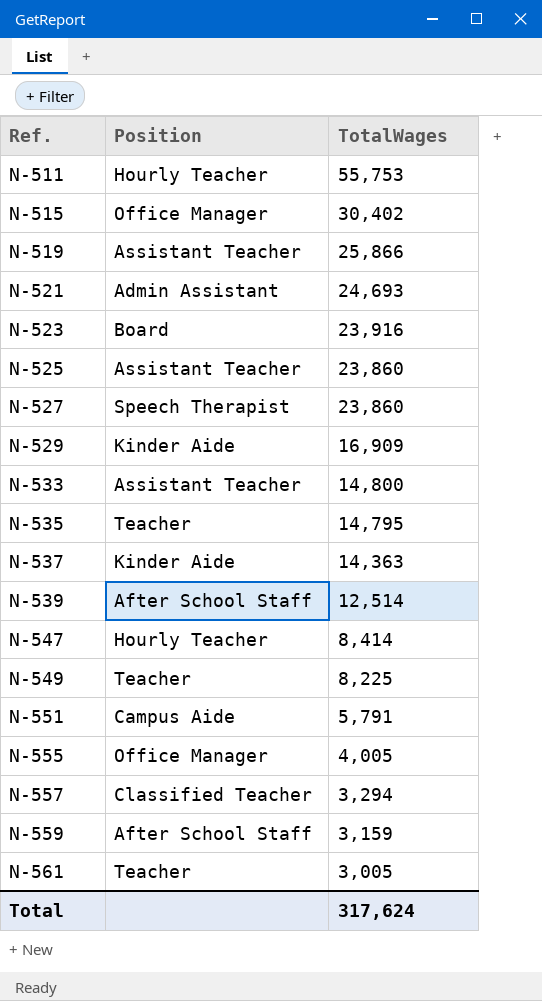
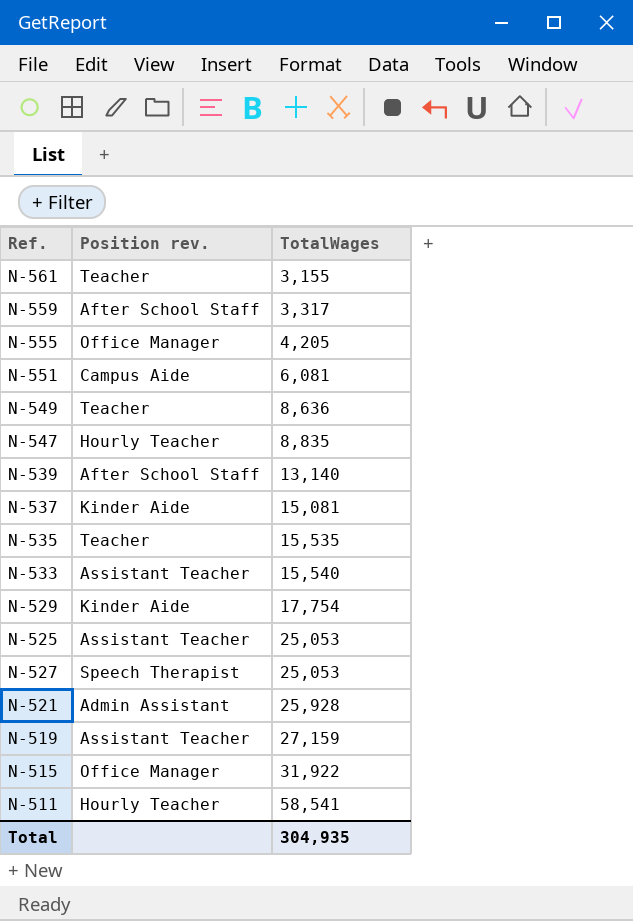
row order: Ref. ascending -> TotalWages ascending
column name: Position -> Position rev.
row N-523: Board | 23,916 -> none
row N-557: Classified Teacher | 3,294 -> none
N-561 | TotalWages: 3,005 -> 3,155
N-559 | TotalWages: 3,159 -> 3,317
N-555 | TotalWages: 4,005 -> 4,205
N-551 | TotalWages: 5,791 -> 6,081
N-549 | TotalWages: 8,225 -> 8,636
N-547 | TotalWages: 8,414 -> 8,835
N-539 | TotalWages: 12,514 -> 13,140
N-537 | TotalWages: 14,363 -> 15,081
N-535 | TotalWages: 14,795 -> 15,535
N-533 | TotalWages: 14,800 -> 15,540
N-529 | TotalWages: 16,909 -> 17,754
N-525 | TotalWages: 23,860 -> 25,053
N-527 | TotalWages: 23,860 -> 25,053
N-521 | TotalWages: 24,693 -> 25,928
N-519 | TotalWages: 25,866 -> 27,159
N-515 | TotalWages: 30,402 -> 31,922
N-511 | TotalWages: 55,753 -> 58,541
Total | TotalWages: 317,624 -> 304,935

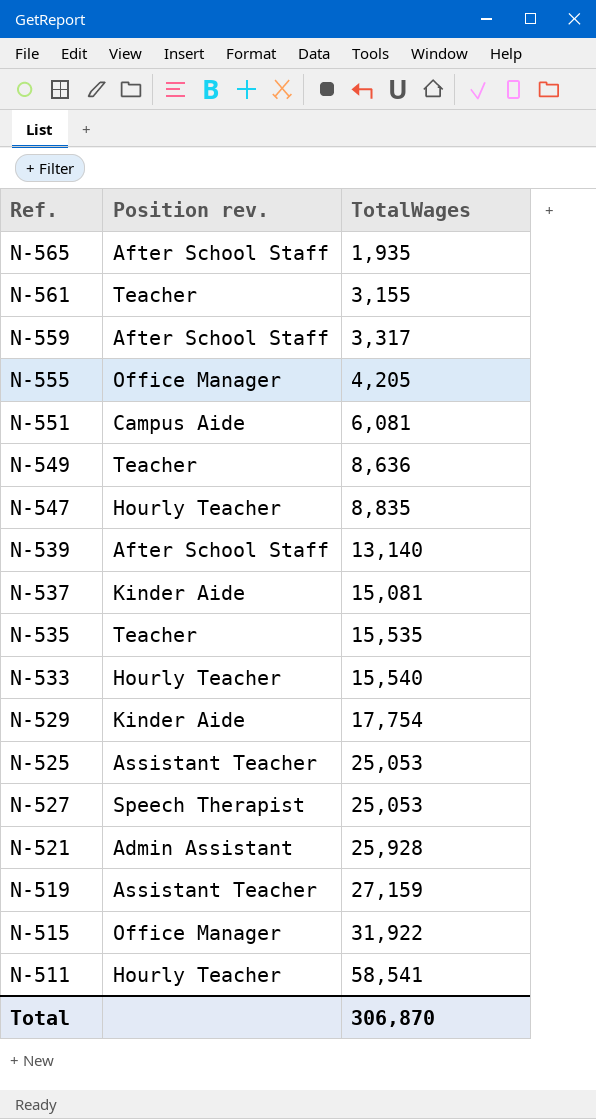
row N-565: none -> After School Staff | 1,935
N-533 | Position rev.: Assistant Teacher -> Hourly Teacher
Total | TotalWages: 304,935 -> 306,870

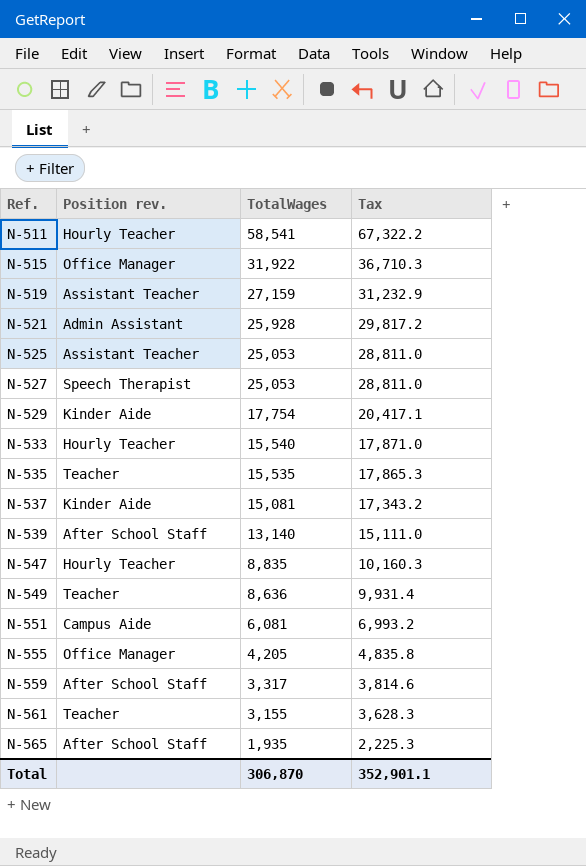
row order: TotalWages ascending -> Ref. ascending
column Tax | formula: none -> [TotalWages] * 1.15

